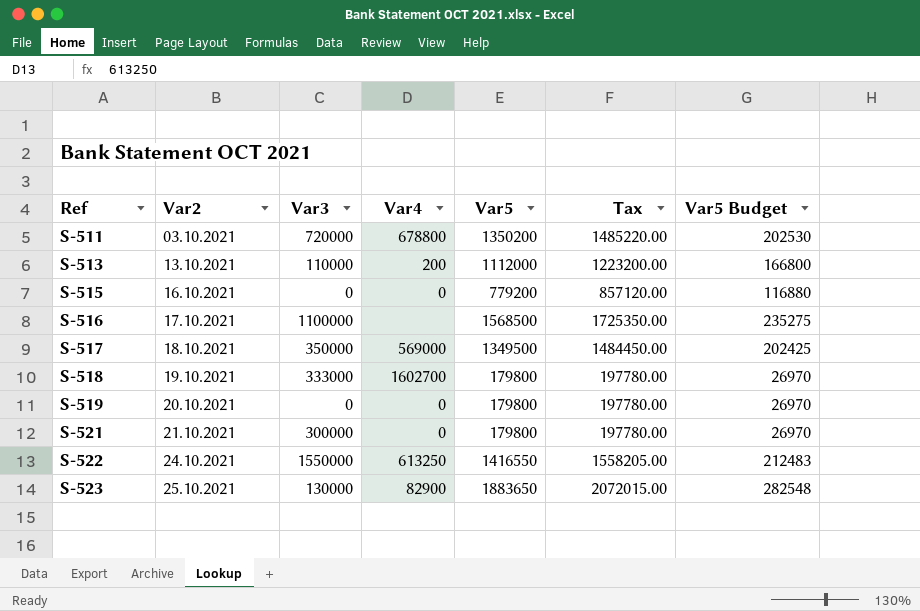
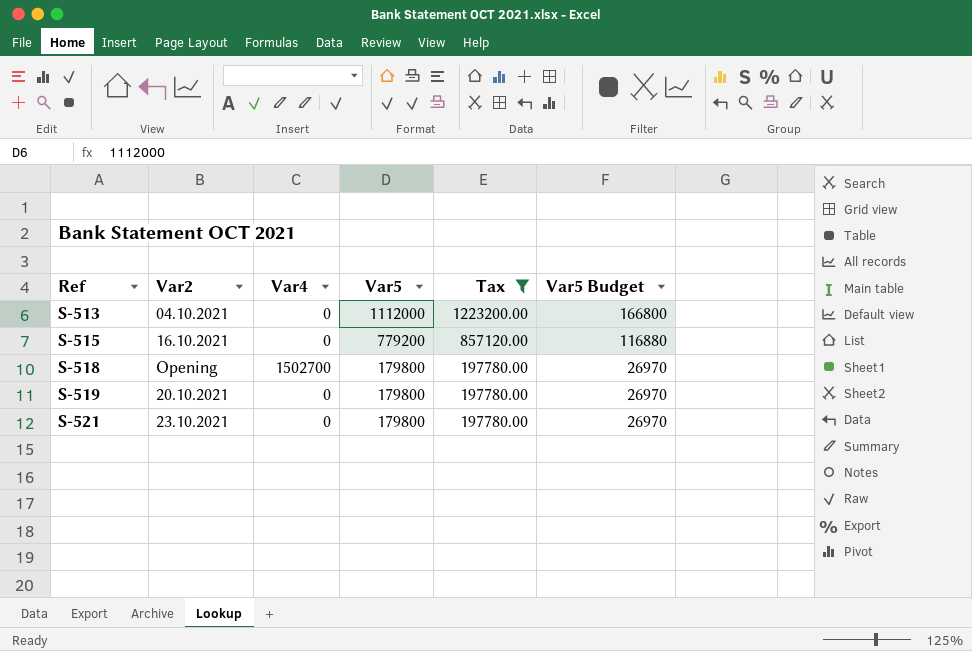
filter: none -> Tax <= 1223200.00
column Var3 | position: 3 -> none
S-513 | Var2: 13.10.2021 -> 04.10.2021
S-513 | Var4: 200 -> 0
S-518 | Var2: 19.10.2021 -> Opening
S-518 | Var4: 1602700 -> 1502700
S-521 | Var2: 21.10.2021 -> 23.10.2021

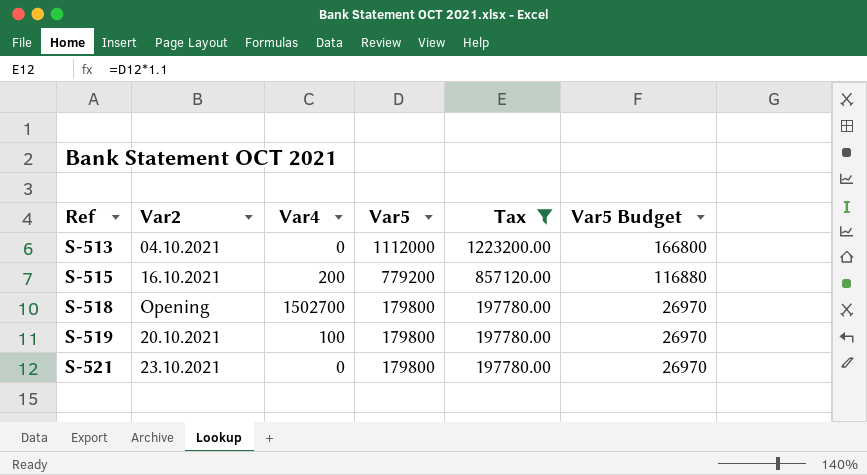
S-515 | Var4: 0 -> 200
S-519 | Var4: 0 -> 100

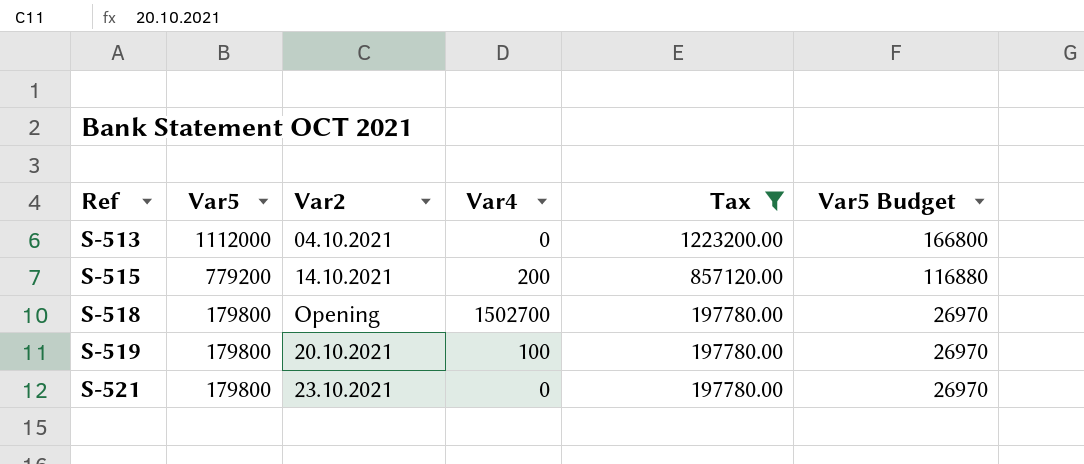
column Var5 | position: 4 -> 2
S-515 | Var2: 16.10.2021 -> 14.10.2021

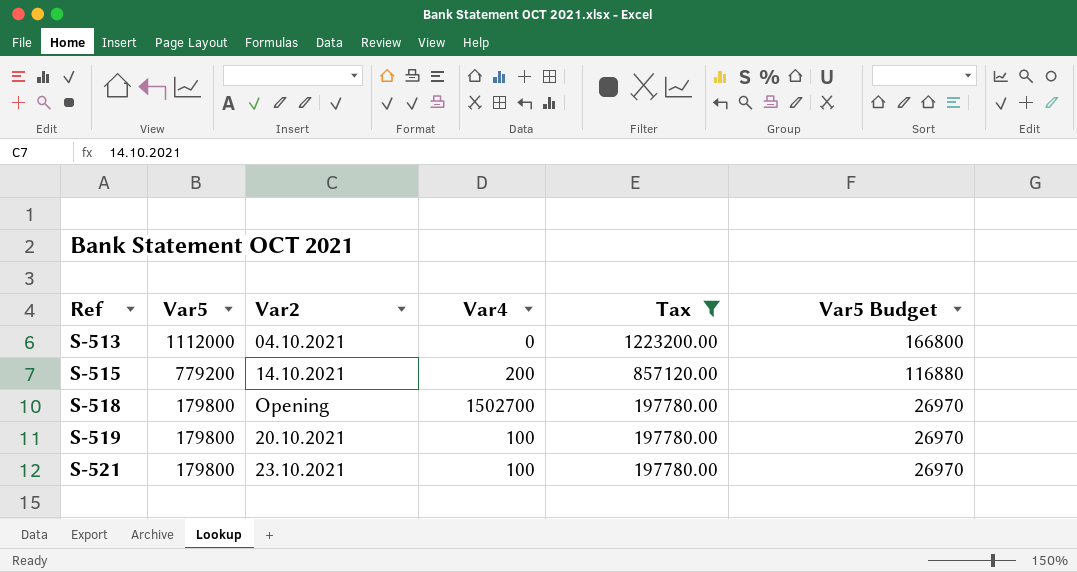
S-521 | Var4: 0 -> 100

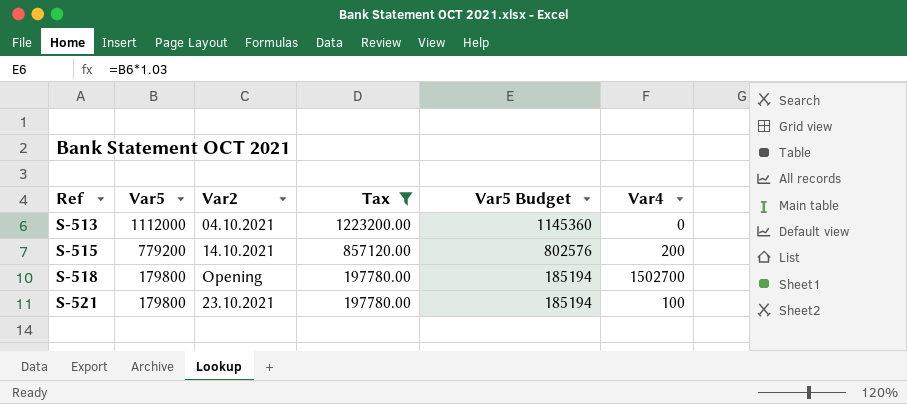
column Var5 Budget | formula: [Var5] * 0.15 -> [Var5] * 1.03
column Var4 | position: 4 -> 6
row S-519: 179800 | 20.10.2021 | 100 | 197780.00 | 26970 -> none

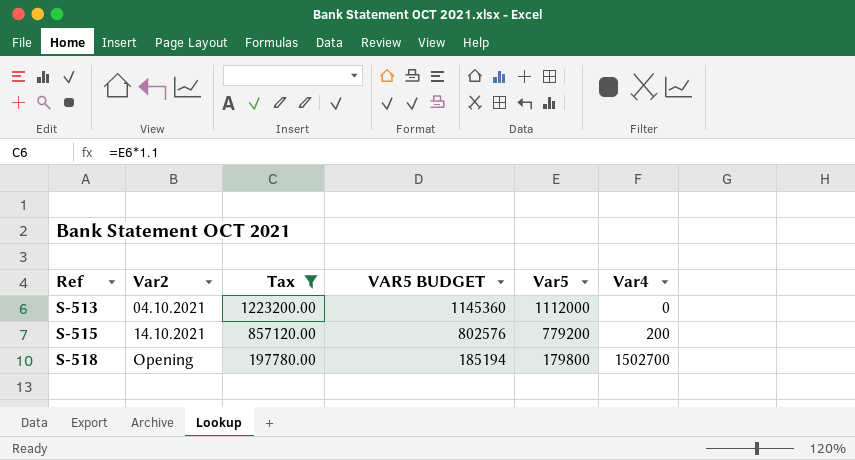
column name: Var5 Budget -> VAR5 BUDGET
column Var5 | position: 2 -> 5
row S-521: 179800 | 23.10.2021 | 197780.00 | 185194 | 100 -> none

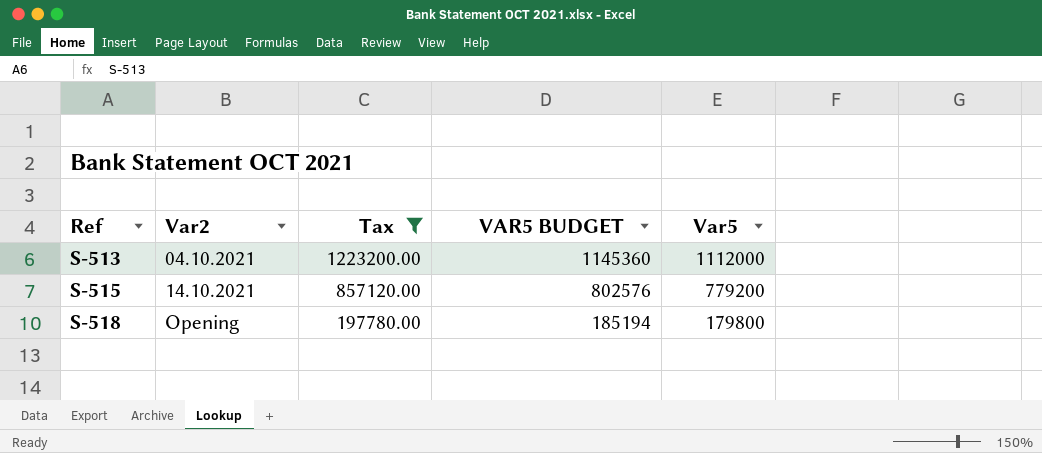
column Var4 | position: 6 -> none

